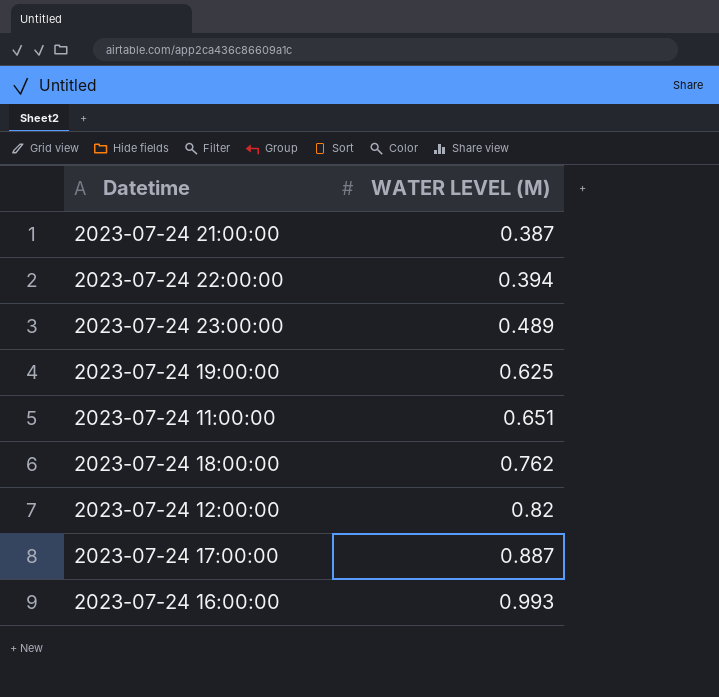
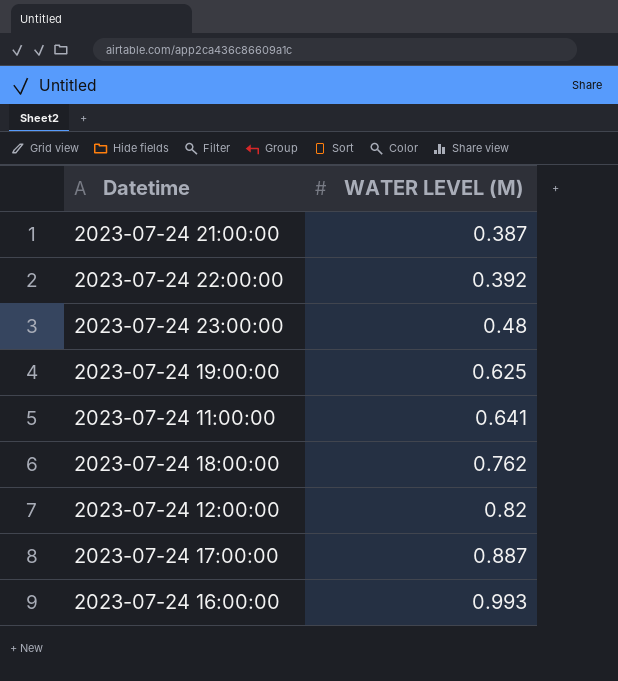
2023-07-24 22:00:00 | WATER LEVEL (M): 0.394 -> 0.392
2023-07-24 23:00:00 | WATER LEVEL (M): 0.489 -> 0.48
2023-07-24 11:00:00 | WATER LEVEL (M): 0.651 -> 0.641

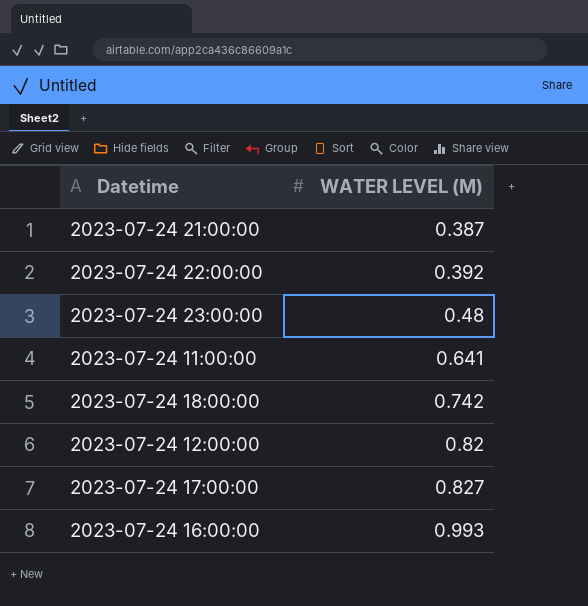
row 2023-07-24 19:00:00: 0.625 -> none
2023-07-24 18:00:00 | WATER LEVEL (M): 0.762 -> 0.742
2023-07-24 17:00:00 | WATER LEVEL (M): 0.887 -> 0.827

